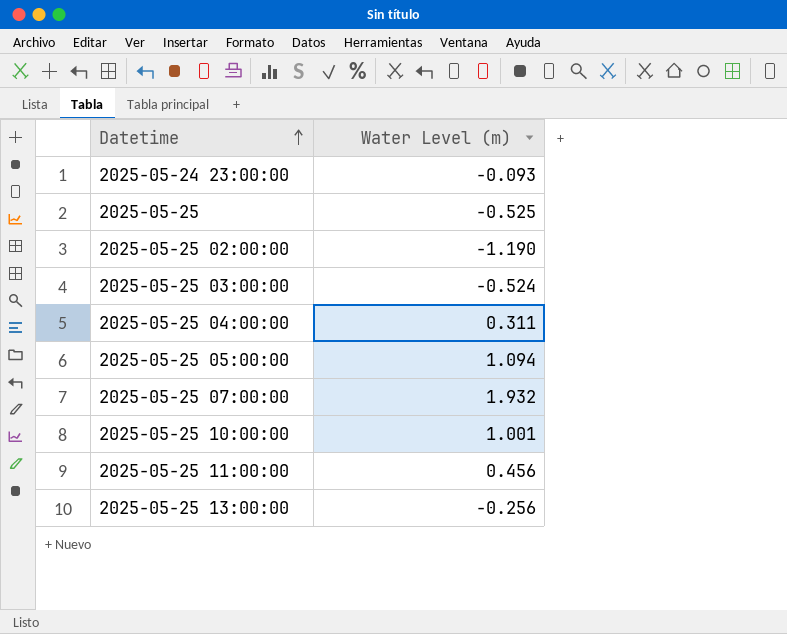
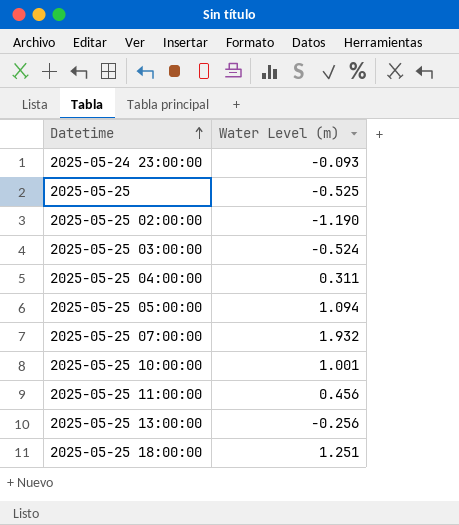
row 2025-05-25 18:00:00: none -> 1.251

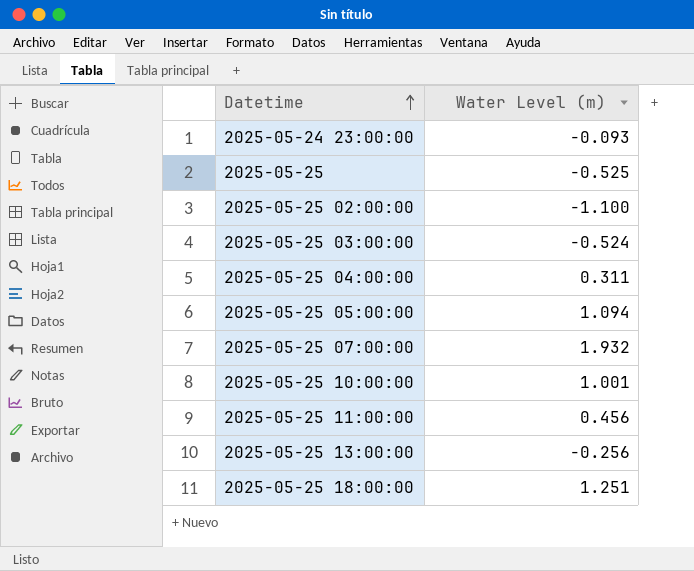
2025-05-25 02:00:00 | Water Level (m): -1.190 -> -1.100

